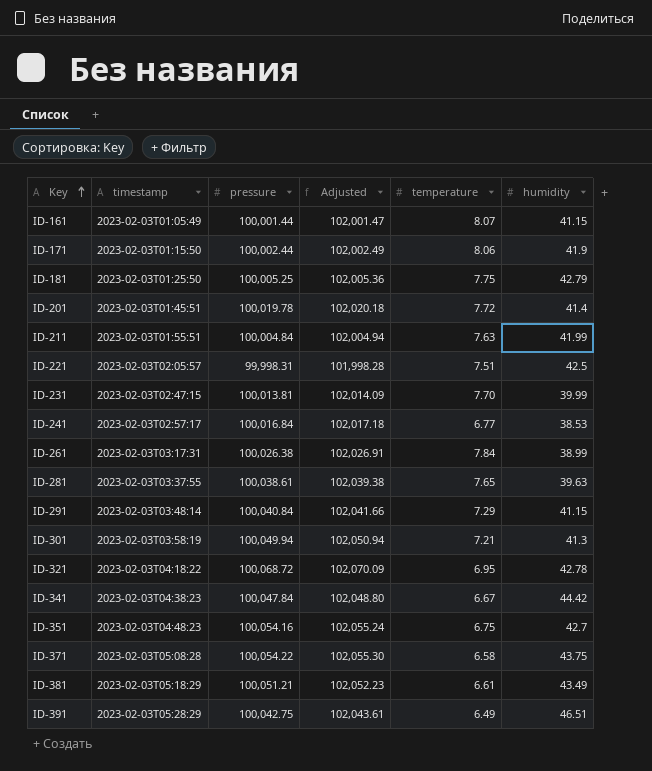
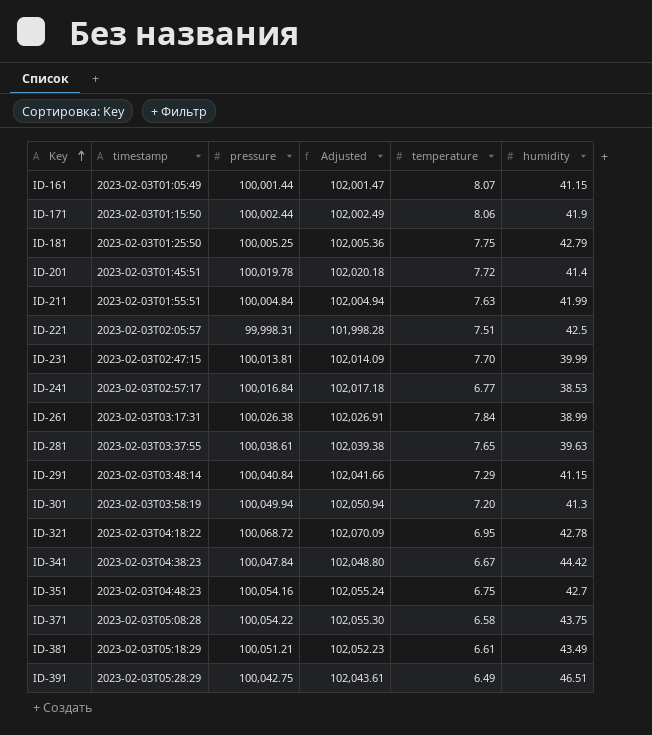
ID-301 | temperature: 7.21 -> 7.20

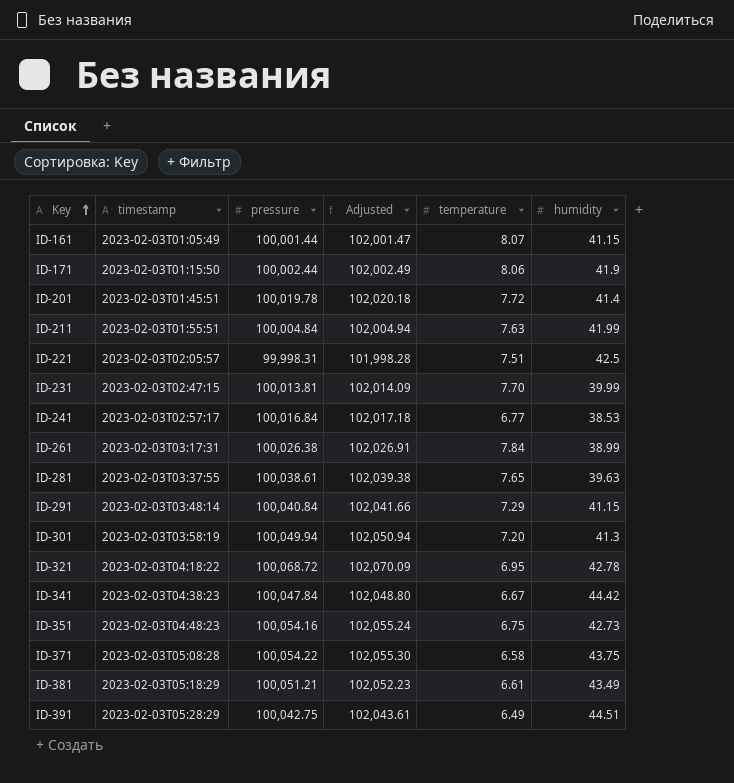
row ID-181: 2023-02-03T01:25:50 | 100,005.25 | 102,005.36 | 7.75 | 42.79 -> none
ID-351 | humidity: 42.7 -> 42.73
ID-391 | humidity: 46.51 -> 44.51

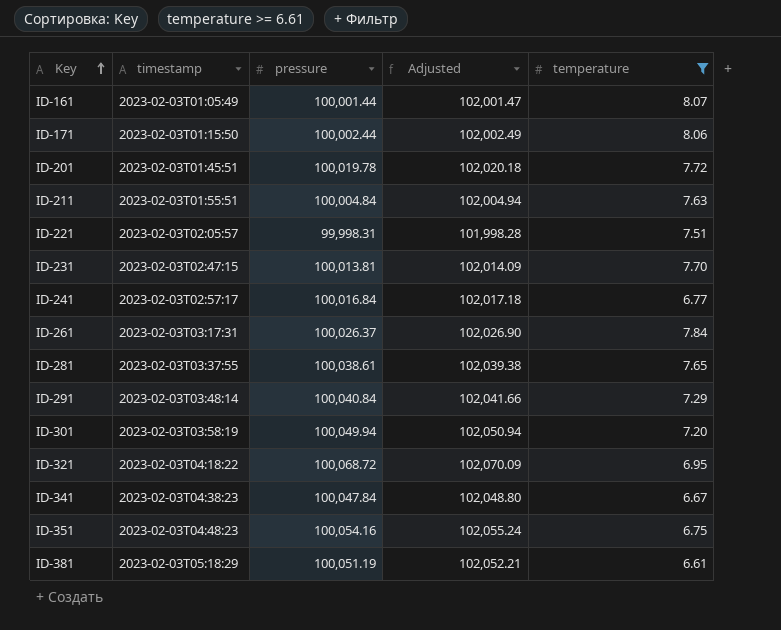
filter: none -> temperature >= 6.61
column humidity | position: 6 -> none
ID-261 | pressure: 100,026.38 -> 100,026.37
ID-261 | Adjusted: 102,026.91 -> 102,026.90
ID-381 | pressure: 100,051.21 -> 100,051.19
ID-381 | Adjusted: 102,052.23 -> 102,052.21

